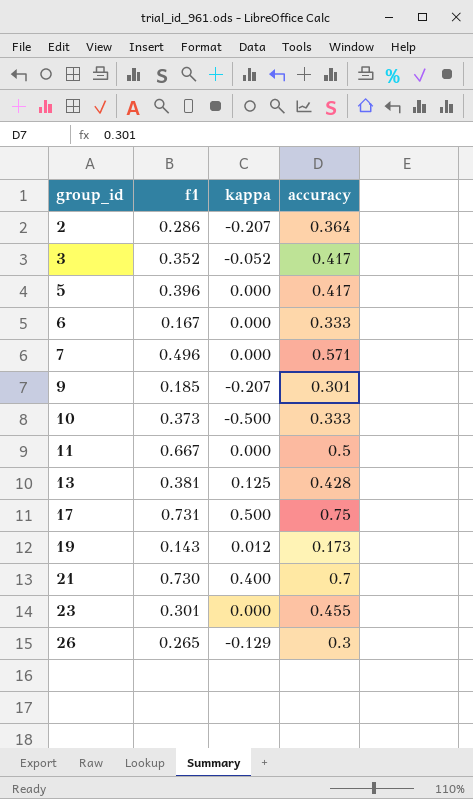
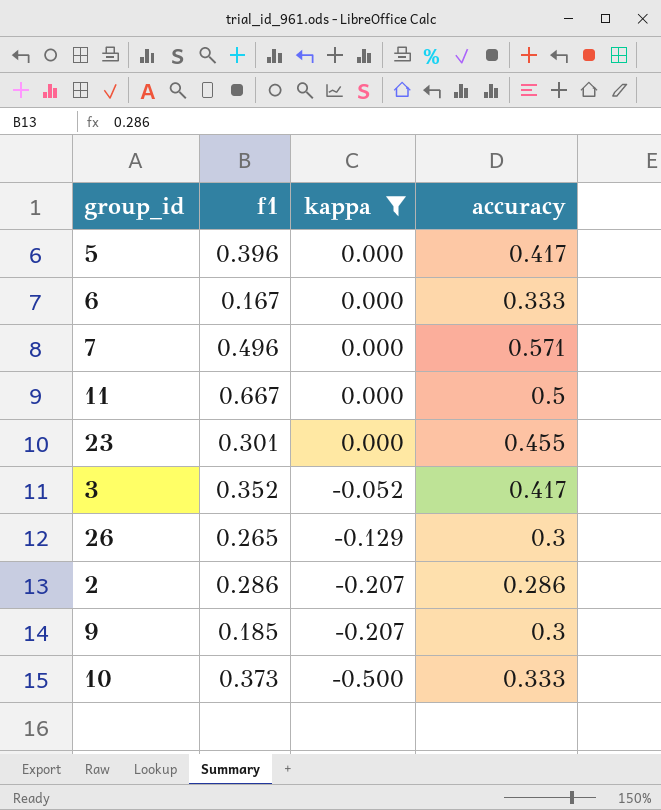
filter: none -> kappa <= 0.000
row order: group_id ascending -> kappa descending
2 | accuracy: 0.364 -> 0.286
9 | accuracy: 0.301 -> 0.3

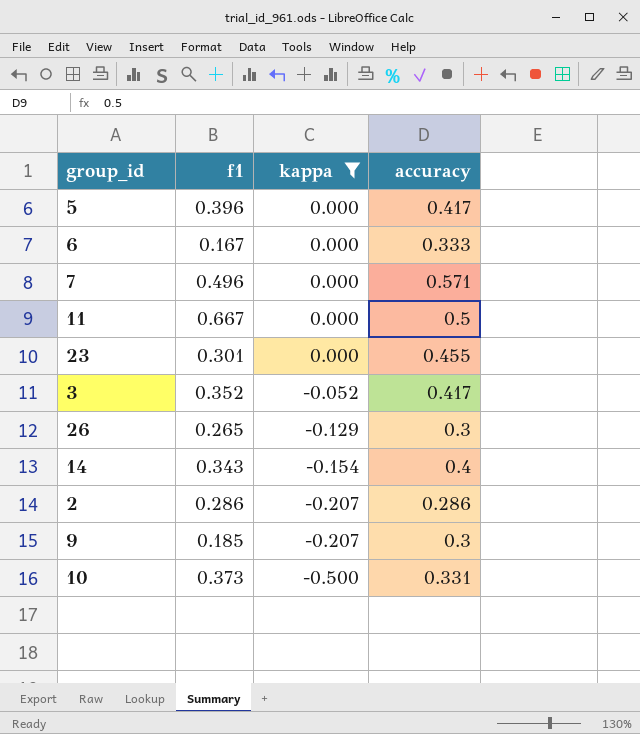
row 14: none -> 0.343 | -0.154 | 0.4
10 | accuracy: 0.333 -> 0.331

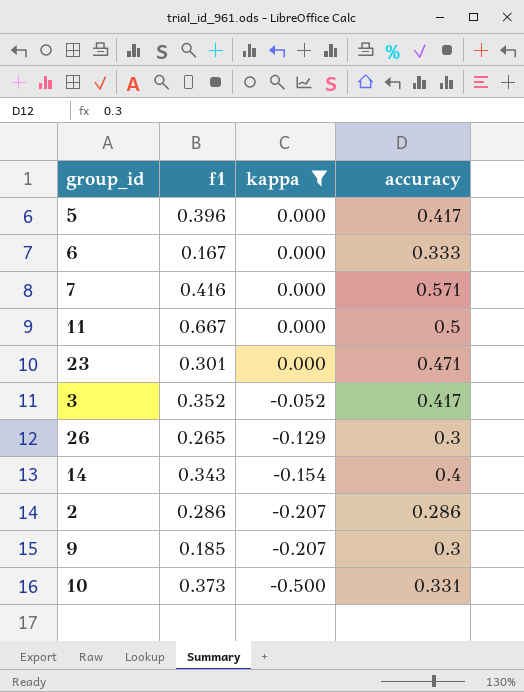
7 | f1: 0.496 -> 0.416
23 | accuracy: 0.455 -> 0.471

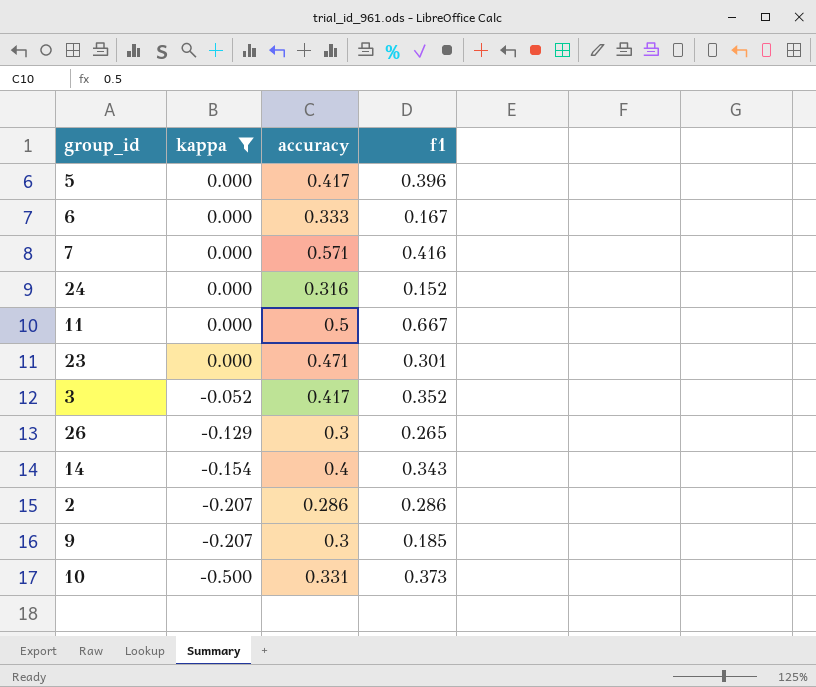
column f1 | position: 2 -> 4
row 24: none -> 0.000 | 0.316 | 0.152

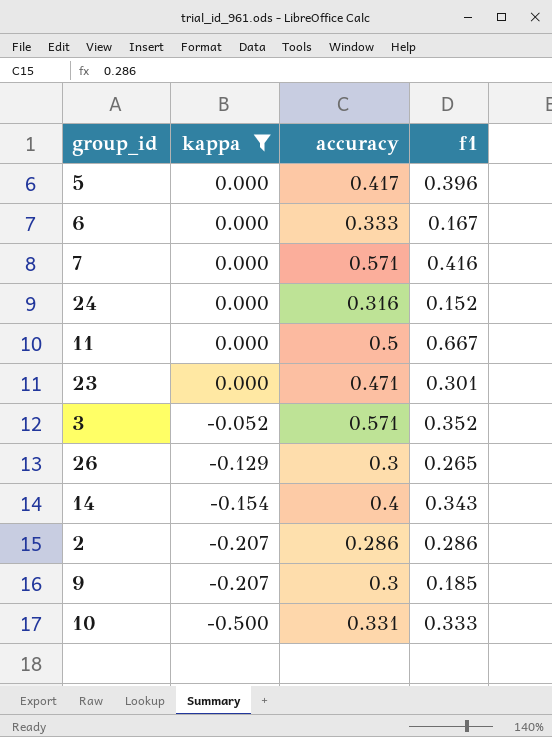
3 | accuracy: 0.417 -> 0.571
10 | f1: 0.373 -> 0.333

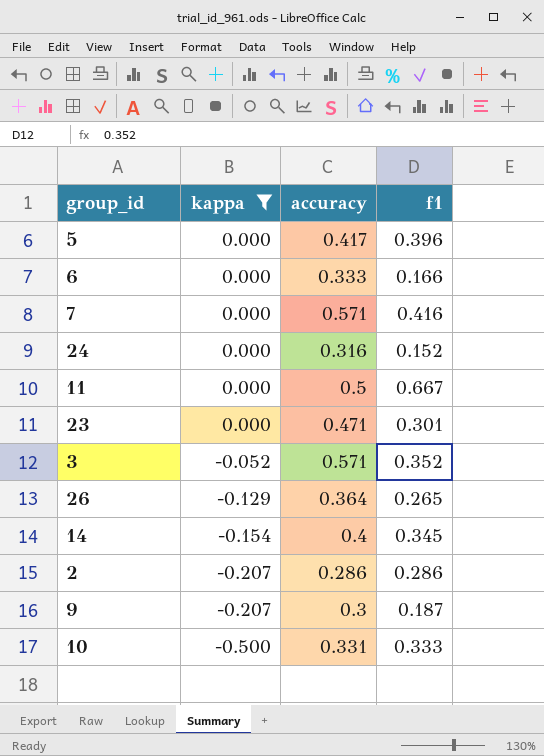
6 | f1: 0.167 -> 0.166
26 | accuracy: 0.3 -> 0.364
14 | f1: 0.343 -> 0.345
9 | f1: 0.185 -> 0.187

